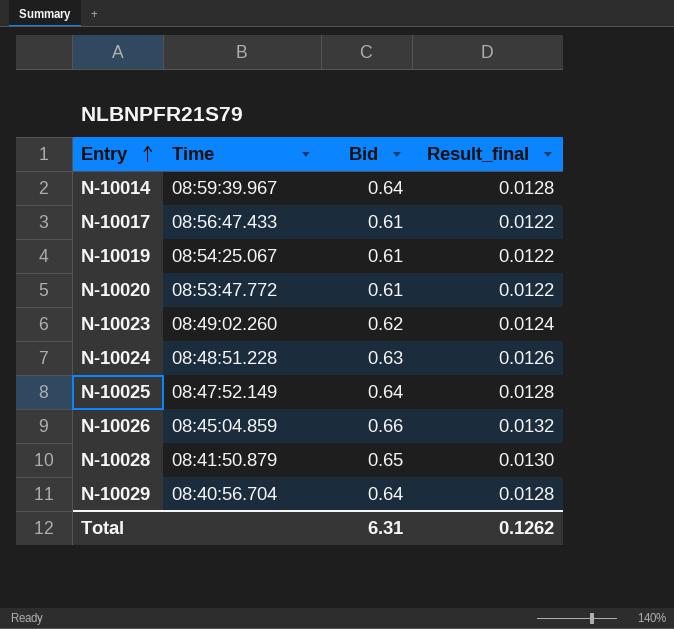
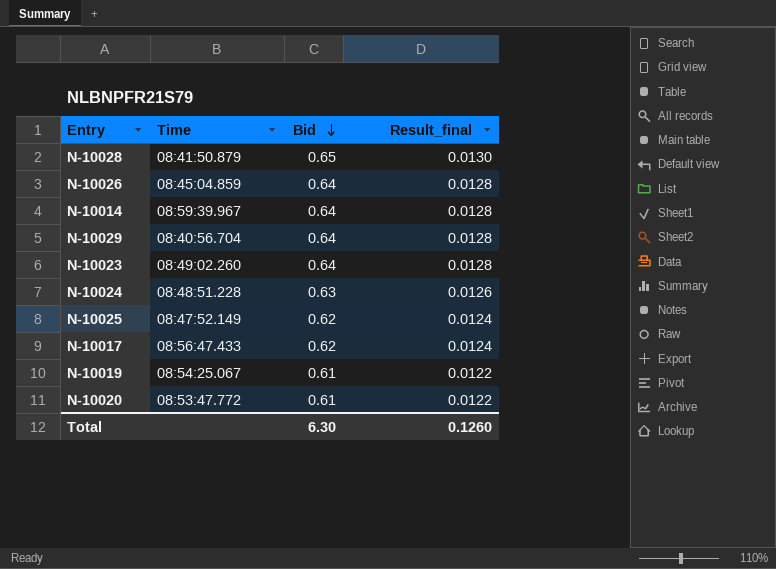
row order: Entry ascending -> Bid descending
N-10026 | Bid: 0.66 -> 0.64
N-10026 | Result_final: 0.0132 -> 0.0128
N-10023 | Bid: 0.62 -> 0.64
N-10023 | Result_final: 0.0124 -> 0.0128
N-10025 | Bid: 0.64 -> 0.62
N-10025 | Result_final: 0.0128 -> 0.0124
N-10017 | Bid: 0.61 -> 0.62
N-10017 | Result_final: 0.0122 -> 0.0124
Total | Bid: 6.31 -> 6.30
Total | Result_final: 0.1262 -> 0.1260

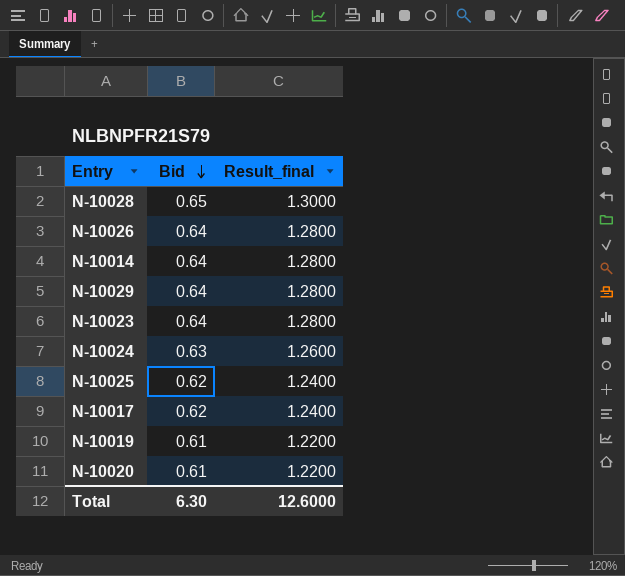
column Time | position: 2 -> none
column Result_final | formula: [Bid] * 0.02 -> [Bid] * 2
Total | Result_final: 0.1260 -> 12.6000

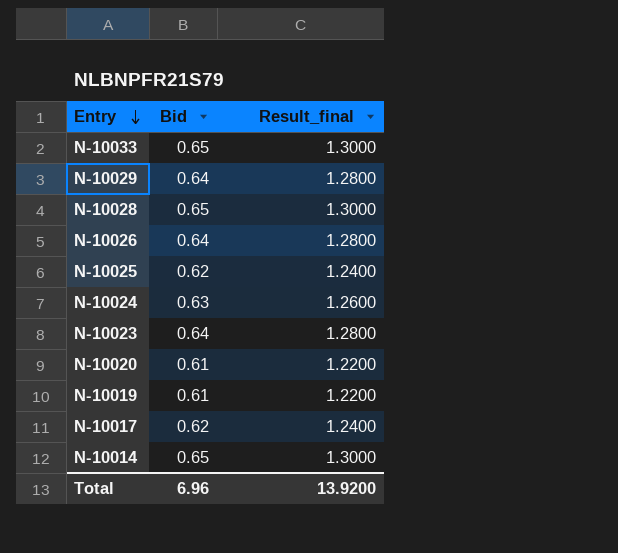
row order: Bid descending -> Entry descending
row N-10033: none -> 0.65 | 1.3000
N-10014 | Bid: 0.64 -> 0.65
N-10014 | Result_final: 1.2800 -> 1.3000
Total | Bid: 6.30 -> 6.96
Total | Result_final: 12.6000 -> 13.9200

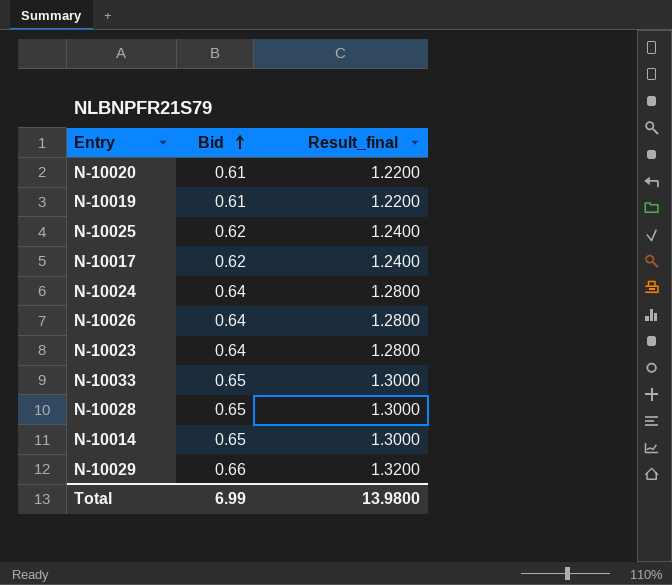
row order: Entry descending -> Bid ascending
N-10024 | Bid: 0.63 -> 0.64
N-10024 | Result_final: 1.2600 -> 1.2800
N-10029 | Bid: 0.64 -> 0.66
N-10029 | Result_final: 1.2800 -> 1.3200
Total | Bid: 6.96 -> 6.99
Total | Result_final: 13.9200 -> 13.9800

